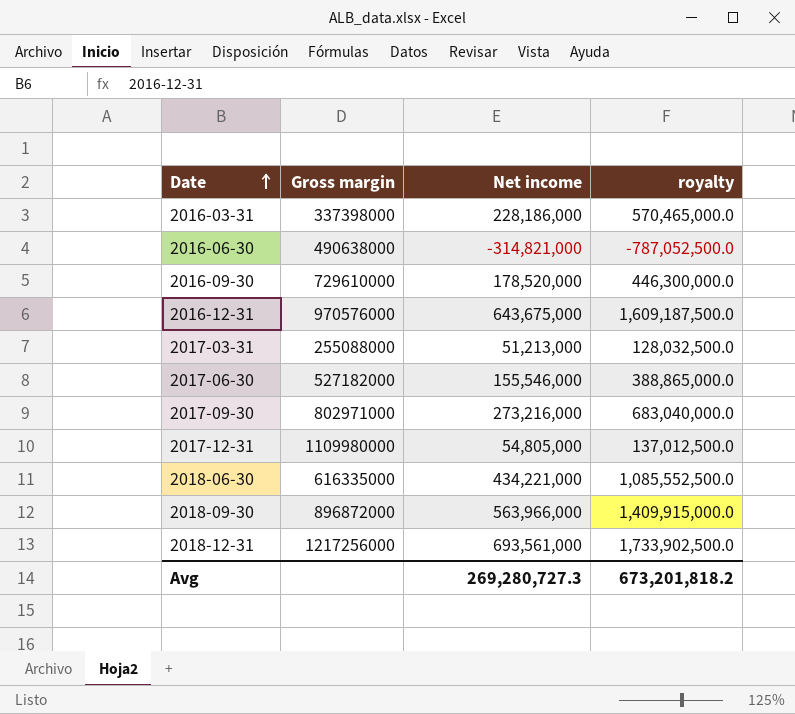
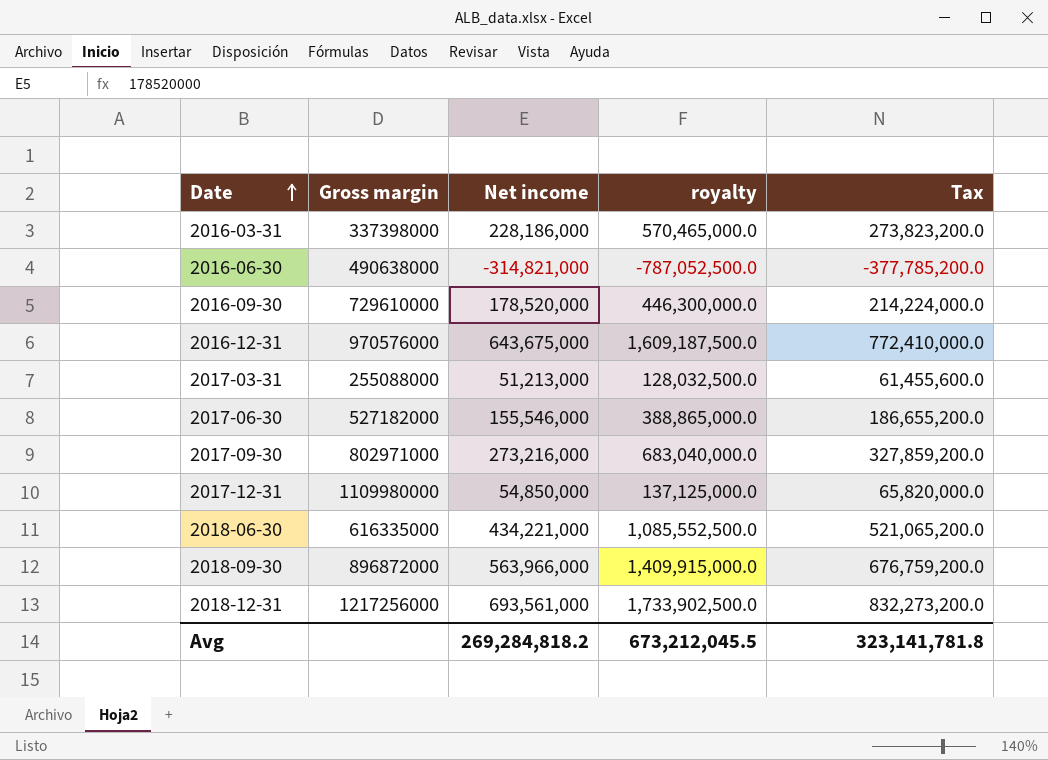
column Tax | formula: none -> [Net income] * 1.2
2017-12-31 | Net income: 54,805,000 -> 54,850,000
2017-12-31 | royalty: 137,012,500.0 -> 137,125,000.0
Avg | Net income: 269,280,727.3 -> 269,284,818.2
Avg | royalty: 673,201,818.2 -> 673,212,045.5

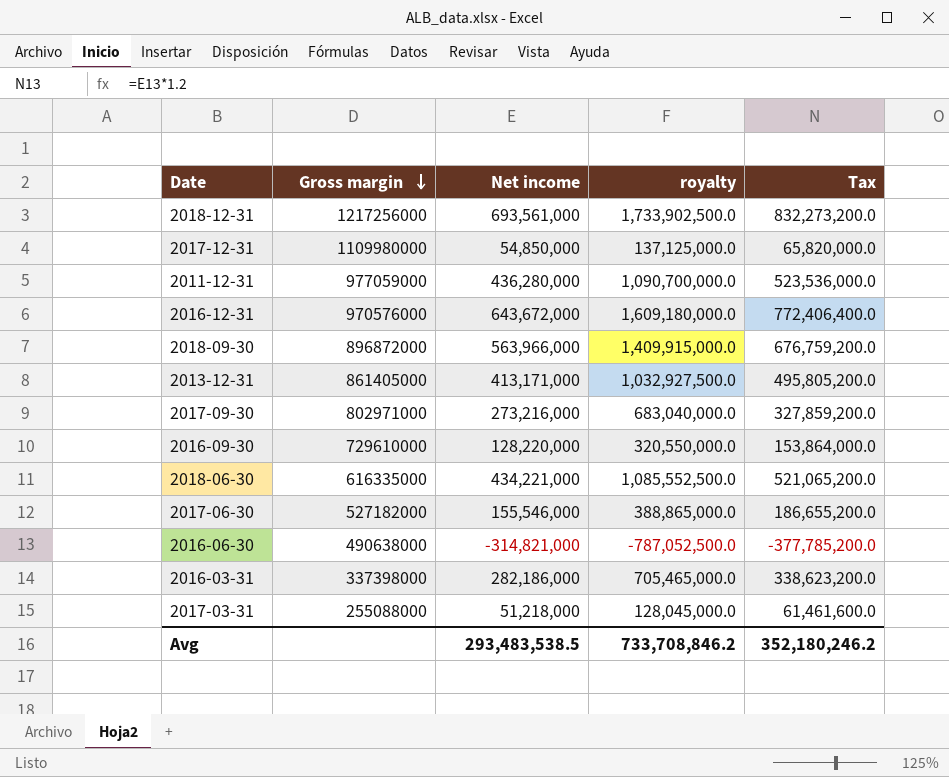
row order: Date ascending -> Gross margin descending
row 2011-12-31: none -> 977059000 | 436,280,000 | 1,090,700,000.0 | 523,536,000.0
2016-12-31 | Net income: 643,675,000 -> 643,672,000
2016-12-31 | royalty: 1,609,187,500.0 -> 1,609,180,000.0
2016-12-31 | Tax: 772,410,000.0 -> 772,406,400.0
row 2013-12-31: none -> 861405000 | 413,171,000 | 1,032,927,500.0 | 495,805,200.0
2016-09-30 | Net income: 178,520,000 -> 128,220,000
2016-09-30 | royalty: 446,300,000.0 -> 320,550,000.0
2016-09-30 | Tax: 214,224,000.0 -> 153,864,000.0
2016-03-31 | Net income: 228,186,000 -> 282,186,000
2016-03-31 | royalty: 570,465,000.0 -> 705,465,000.0
2016-03-31 | Tax: 273,823,200.0 -> 338,623,200.0
2017-03-31 | Net income: 51,213,000 -> 51,218,000
2017-03-31 | royalty: 128,032,500.0 -> 128,045,000.0
2017-03-31 | Tax: 61,455,600.0 -> 61,461,600.0
Avg | Net income: 269,284,818.2 -> 293,483,538.5
Avg | royalty: 673,212,045.5 -> 733,708,846.2
Avg | Tax: 323,141,781.8 -> 352,180,246.2

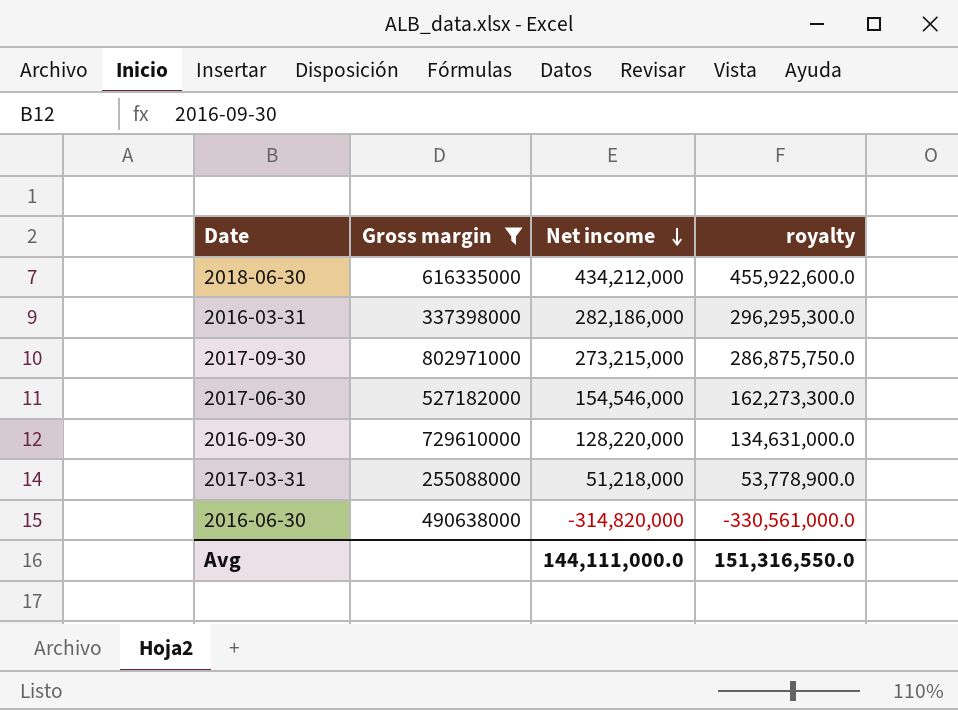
filter: none -> Gross margin <= 802971000
row order: Gross margin descending -> Net income descending
column Tax | formula: [Net income] * 1.2 -> none
column royalty | formula: [Net income] * 2.5 -> [Net income] * 1.05
2018-06-30 | Net income: 434,221,000 -> 434,212,000
2017-09-30 | Net income: 273,216,000 -> 273,215,000
2017-06-30 | Net income: 155,546,000 -> 154,546,000
2016-06-30 | Net income: -314,821,000 -> -314,820,000
Avg | Net income: 293,483,538.5 -> 144,111,000.0
Avg | royalty: 733,708,846.2 -> 151,316,550.0

